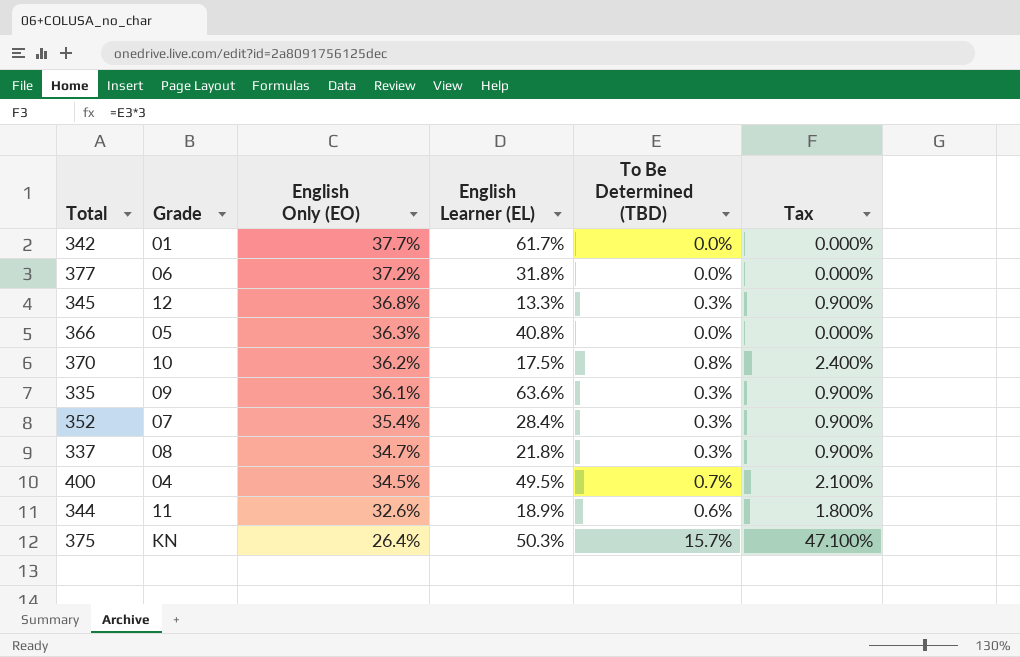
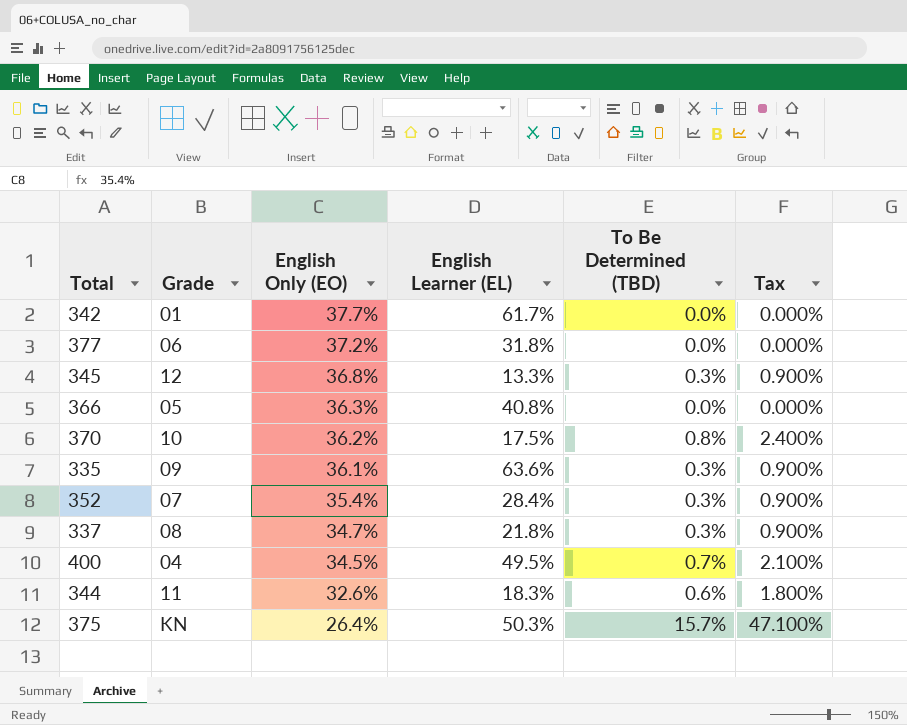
344 | English Learner (EL): 18.9% -> 18.3%

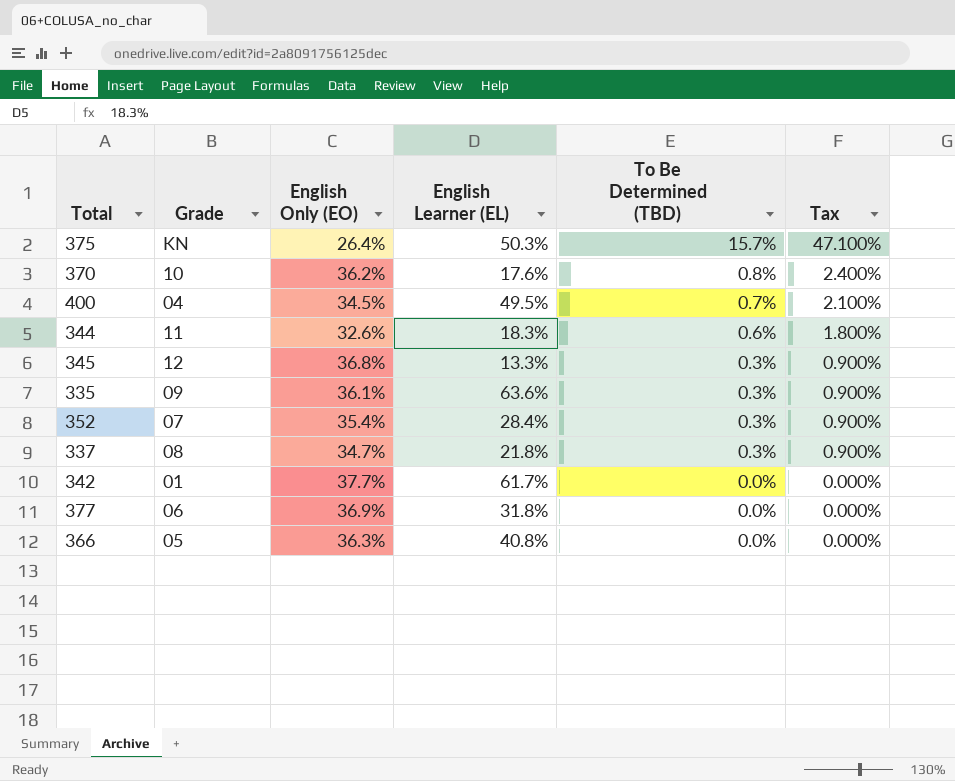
row order: English Only (EO) descending -> To Be Determined (TBD) descending
370 | English Learner (EL): 17.5% -> 17.6%
377 | English Only (EO): 37.2% -> 36.9%

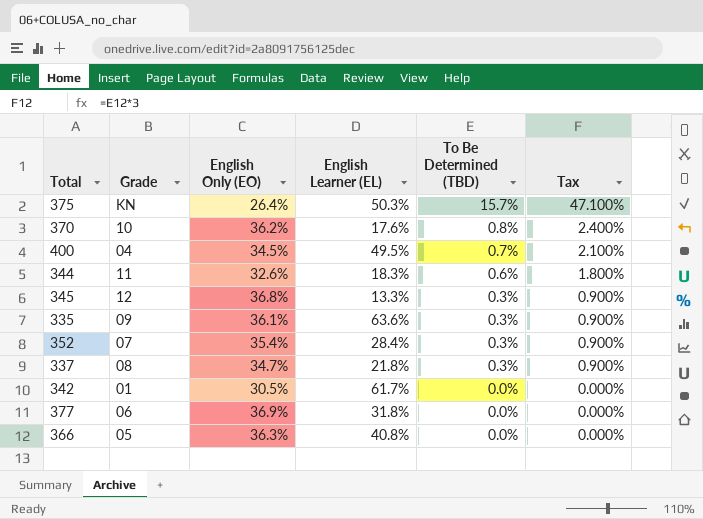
342 | English Only (EO): 37.7% -> 30.5%

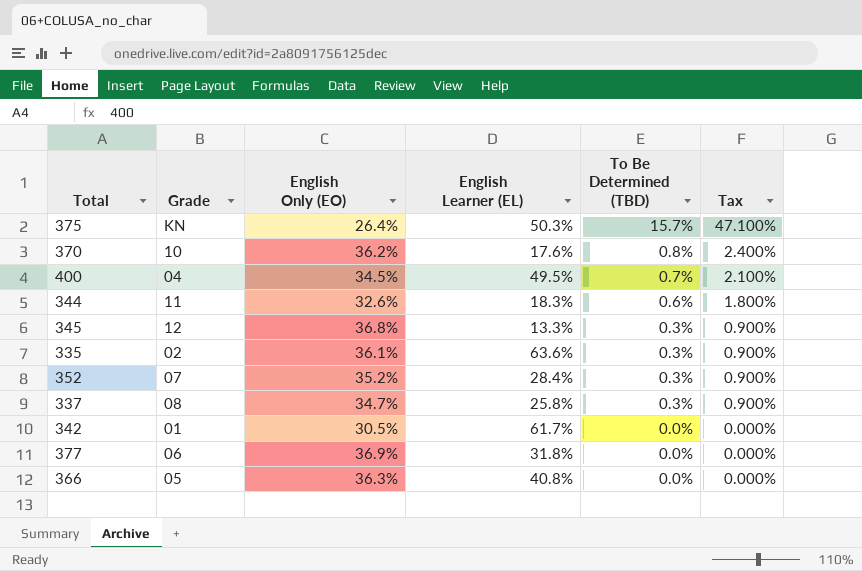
335 | Grade: 09 -> 02
352 | English Only (EO): 35.4% -> 35.2%
337 | English Learner (EL): 21.8% -> 25.8%

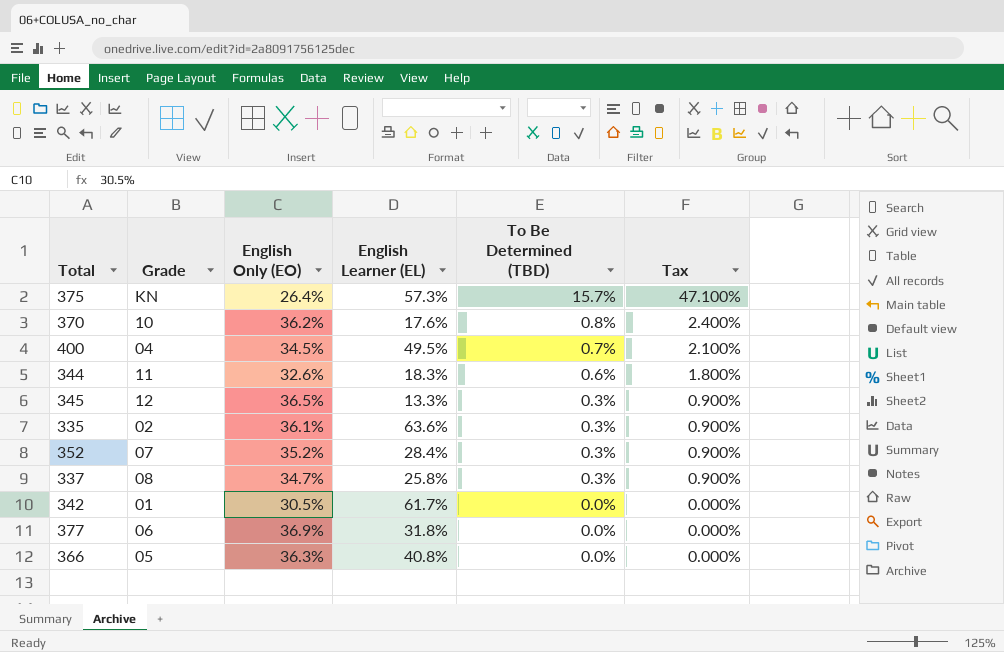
375 | English Learner (EL): 50.3% -> 57.3%
345 | English Only (EO): 36.8% -> 36.5%

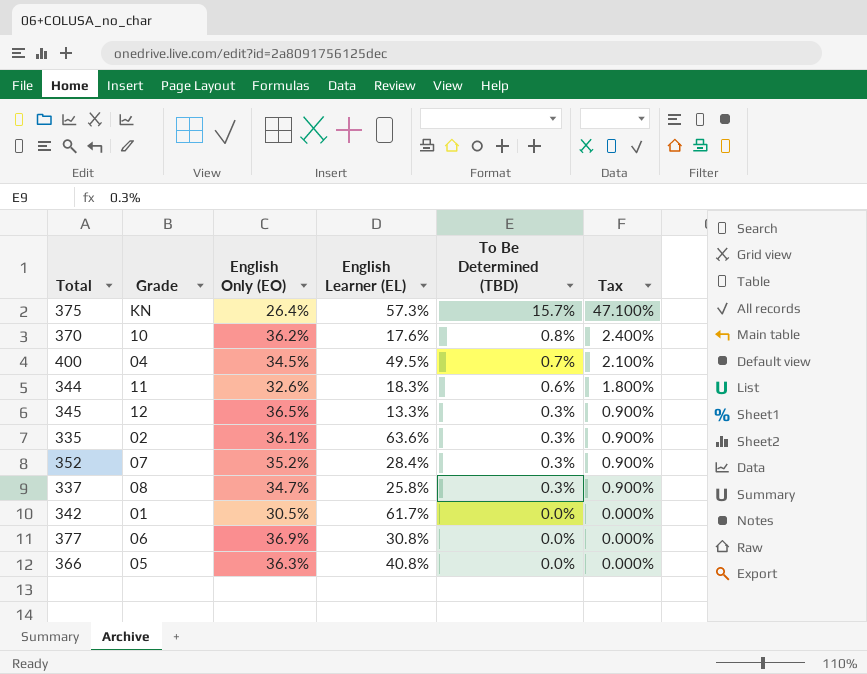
377 | English Learner (EL): 31.8% -> 30.8%

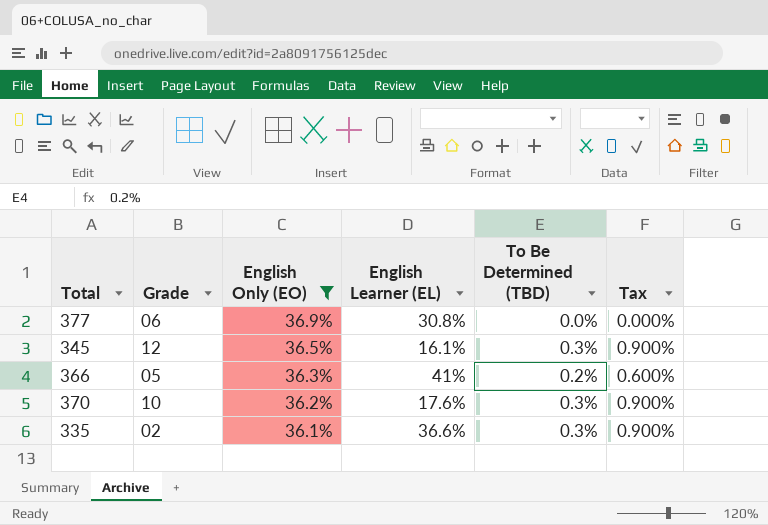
filter: none -> English Only (EO) >= 36.1%
row order: To Be Determined (TBD) descending -> English Only (EO) descending
345 | English Learner (EL): 13.3% -> 16.1%
366 | English Learner (EL): 40.8% -> 41%
366 | To Be Determined (TBD): 0.0% -> 0.2%
366 | Tax: 0.000% -> 0.600%
370 | To Be Determined (TBD): 0.8% -> 0.3%
370 | Tax: 2.400% -> 0.900%
335 | English Learner (EL): 63.6% -> 36.6%

